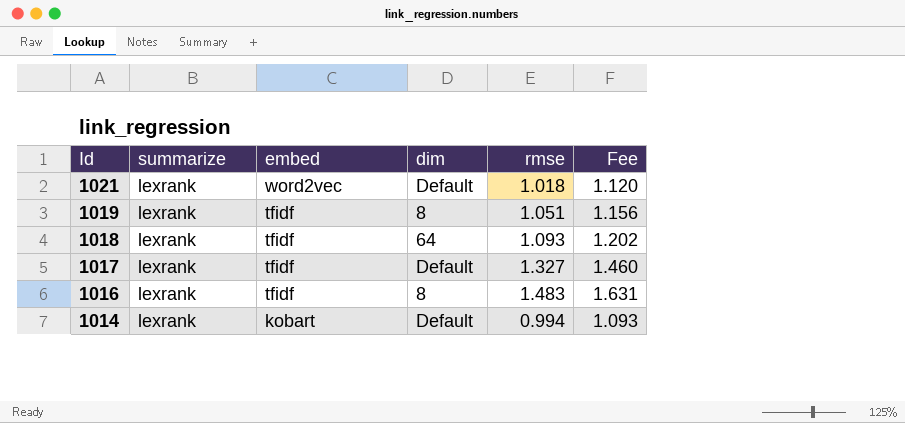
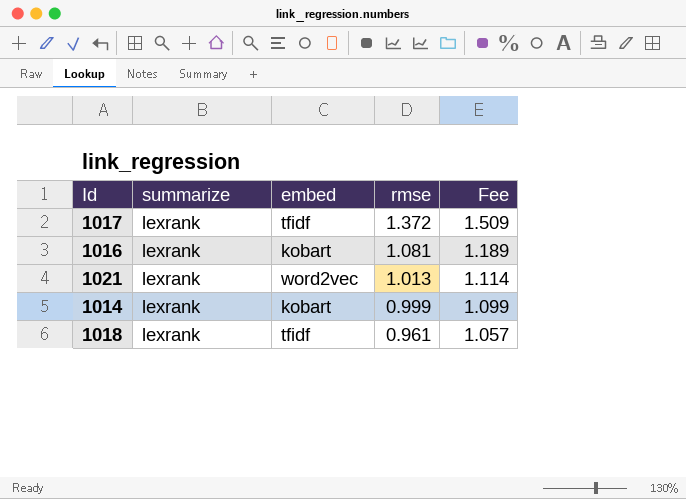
row order: Id descending -> rmse descending
column dim | position: 4 -> none
row 1019: lexrank | tfidf | 8 | 1.051 | 1.156 -> none
1017 | rmse: 1.327 -> 1.372
1017 | Fee: 1.460 -> 1.509
1016 | embed: tfidf -> kobart
1016 | rmse: 1.483 -> 1.081
1016 | Fee: 1.631 -> 1.189
1021 | rmse: 1.018 -> 1.013
1021 | Fee: 1.120 -> 1.114
1014 | rmse: 0.994 -> 0.999
1014 | Fee: 1.093 -> 1.099
1018 | rmse: 1.093 -> 0.961
1018 | Fee: 1.202 -> 1.057

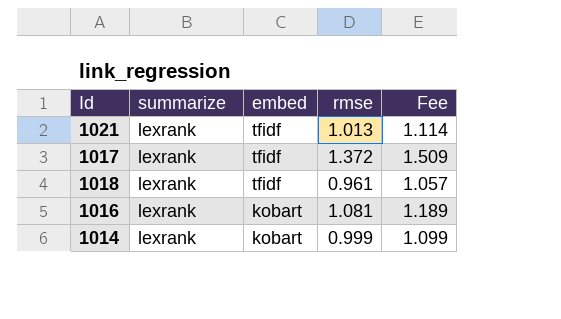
row order: rmse descending -> embed descending
1021 | embed: word2vec -> tfidf

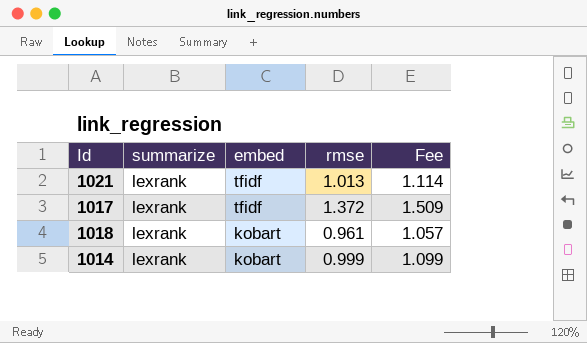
row 1016: lexrank | kobart | 1.081 | 1.189 -> none
1018 | embed: tfidf -> kobart

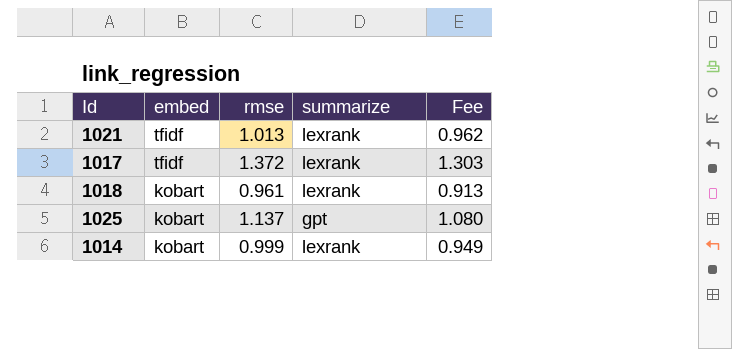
column summarize | position: 2 -> 4
column Fee | formula: [rmse] * 1.1 -> [rmse] * 0.95
row 1025: none -> kobart | 1.137 | gpt | 1.080

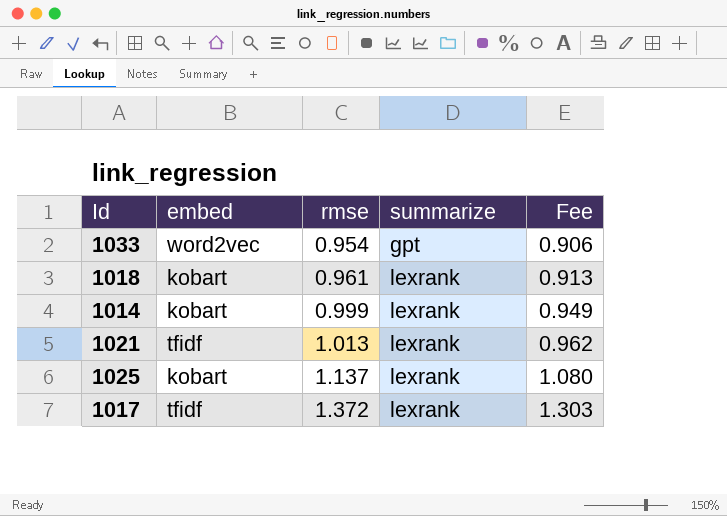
row order: embed descending -> rmse ascending
row 1033: none -> word2vec | 0.954 | gpt | 0.906
1025 | summarize: gpt -> lexrank

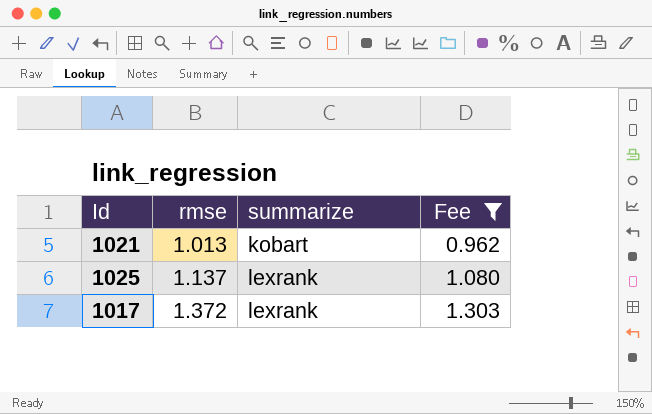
filter: none -> Fee >= 0.962
column embed | position: 2 -> none
1021 | summarize: lexrank -> kobart

